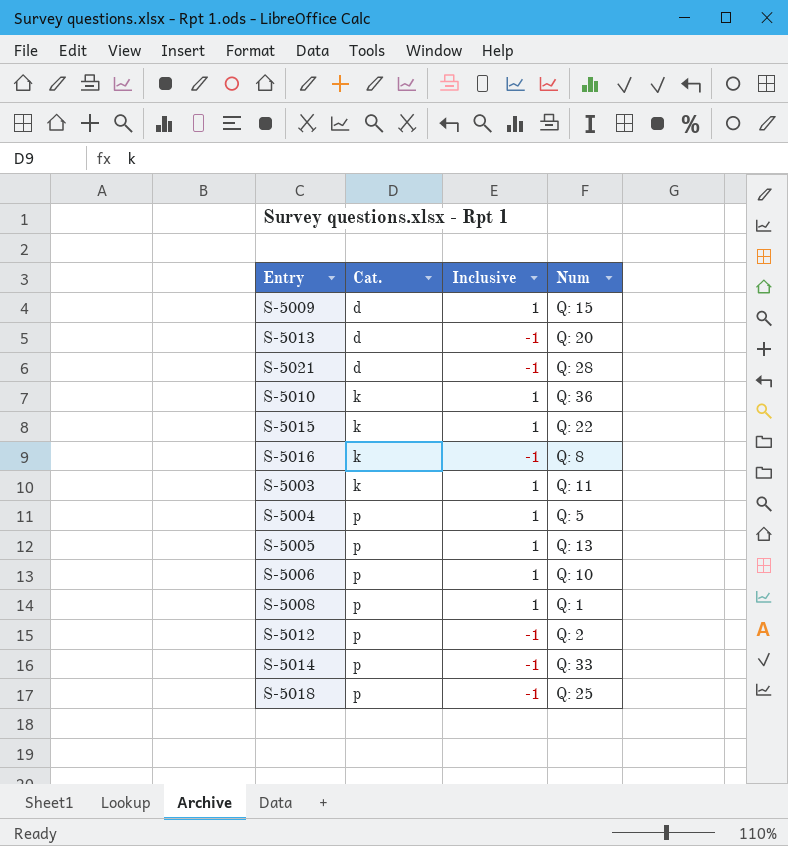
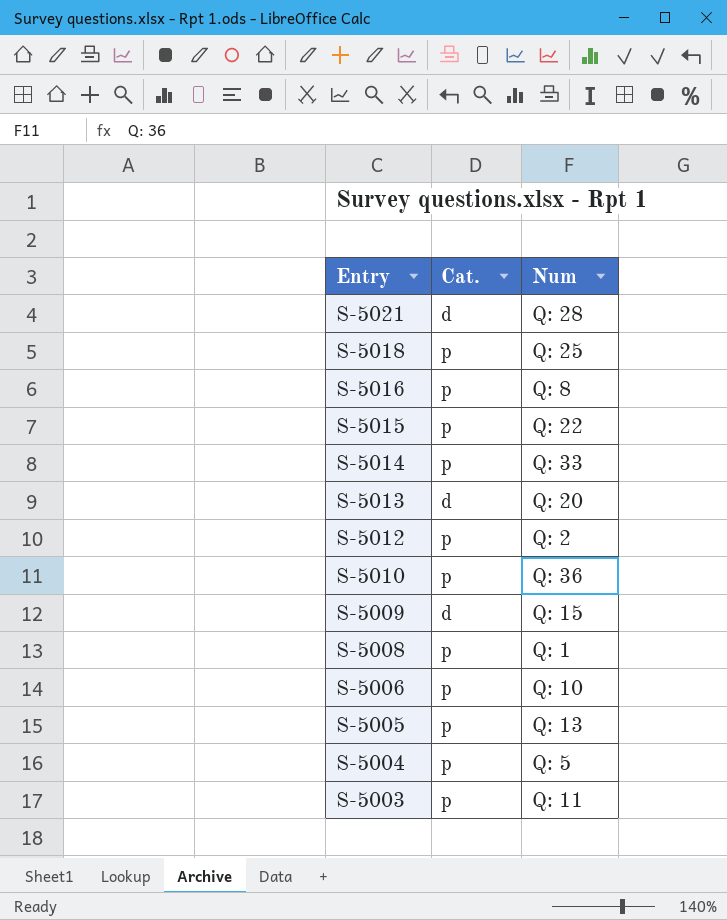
row order: Cat. ascending -> Entry descending
column Inclusive | position: 3 -> none
S-5016 | Cat.: k -> p
S-5015 | Cat.: k -> p
S-5010 | Cat.: k -> p
S-5003 | Cat.: k -> p

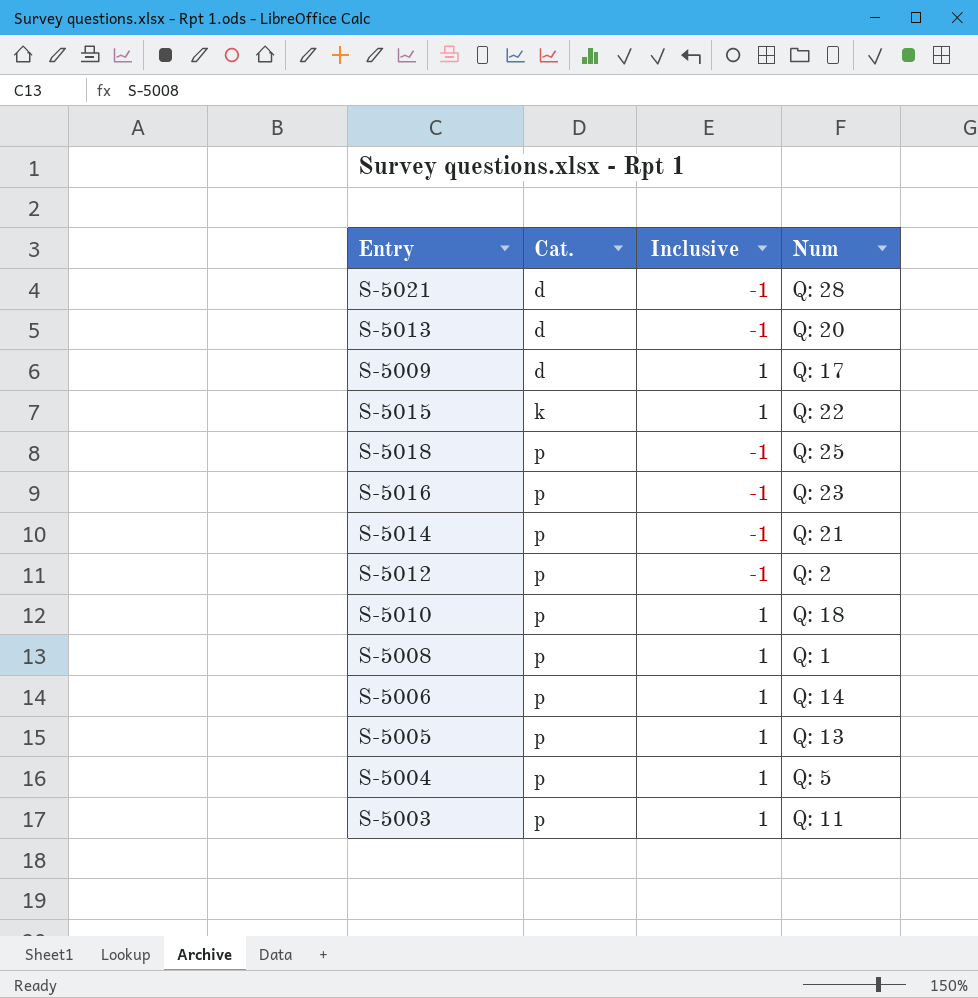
row order: Entry descending -> Cat. ascending
column Inclusive | position: none -> 3
S-5009 | Num: Q: 15 -> Q: 17
S-5015 | Cat.: p -> k
S-5016 | Num: Q: 8 -> Q: 23
S-5014 | Num: Q: 33 -> Q: 21
S-5010 | Num: Q: 36 -> Q: 18
S-5006 | Num: Q: 10 -> Q: 14

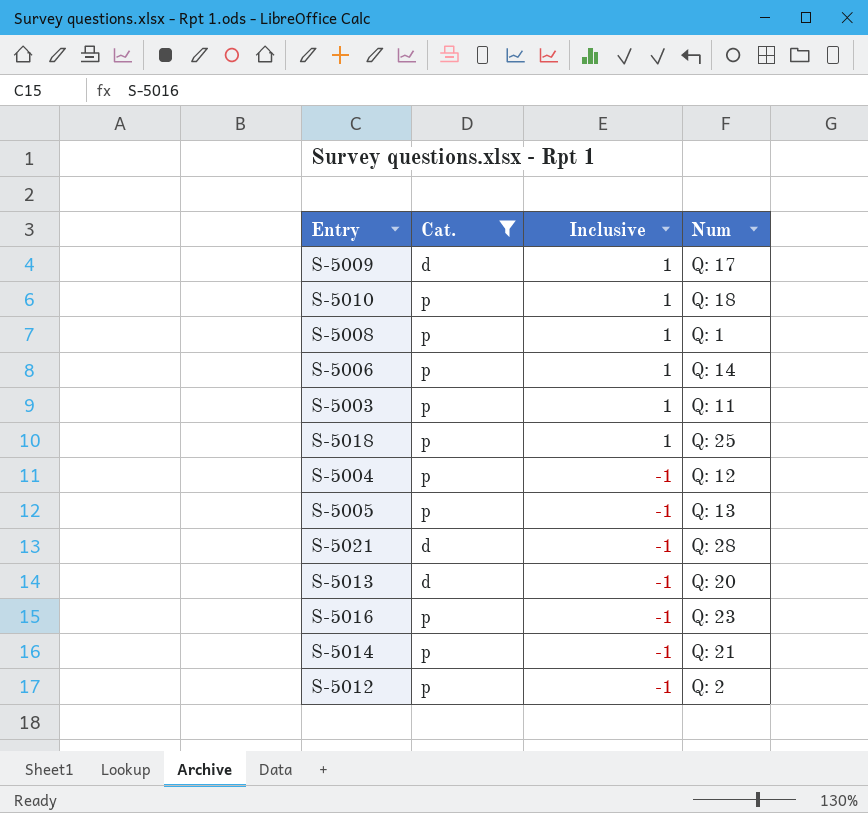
filter: none -> Cat. != k
row order: Cat. ascending -> Inclusive descending
S-5018 | Inclusive: -1 -> 1
S-5004 | Inclusive: 1 -> -1
S-5004 | Num: Q: 5 -> Q: 12
S-5005 | Inclusive: 1 -> -1

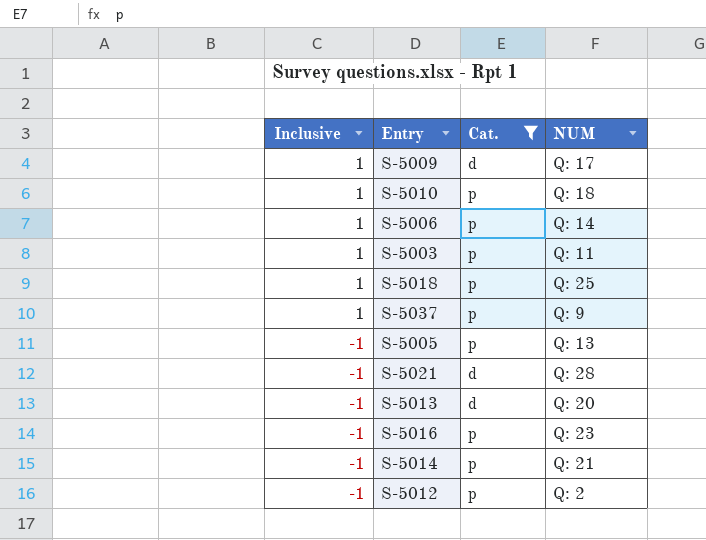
column Inclusive | position: 3 -> 1
column name: Num -> NUM
row S-5008: p | 1 | Q: 1 -> none
row S-5004: p | -1 | Q: 12 -> none
row S-5037: none -> 1 | p | Q: 9

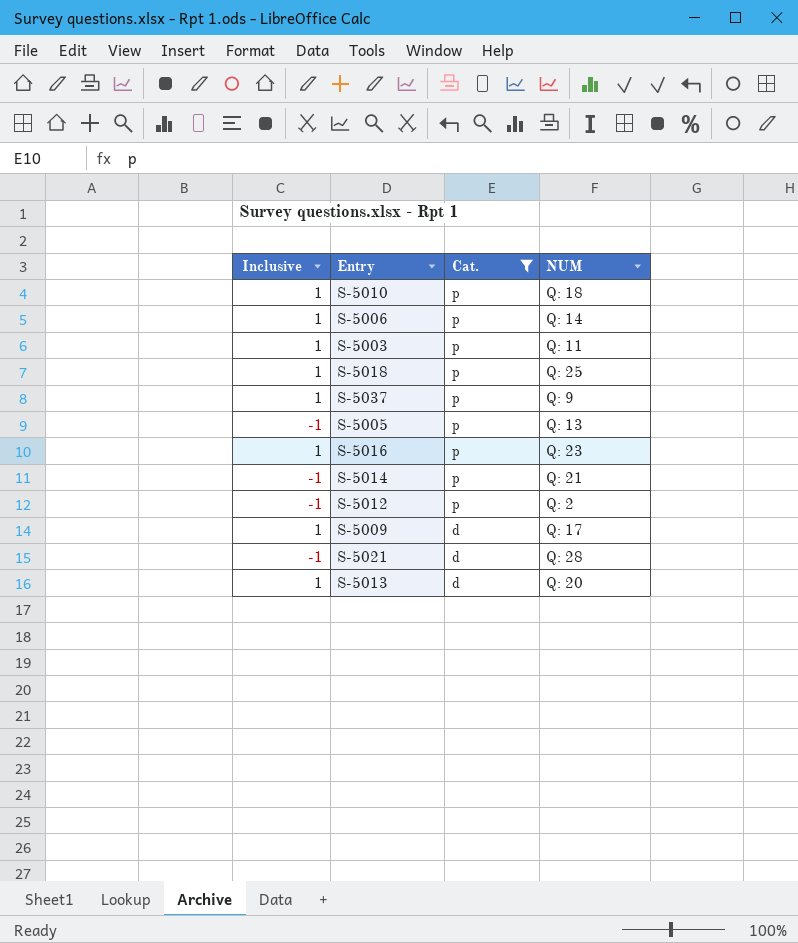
row order: Inclusive descending -> Cat. descending
S-5016 | Inclusive: -1 -> 1
S-5013 | Inclusive: -1 -> 1

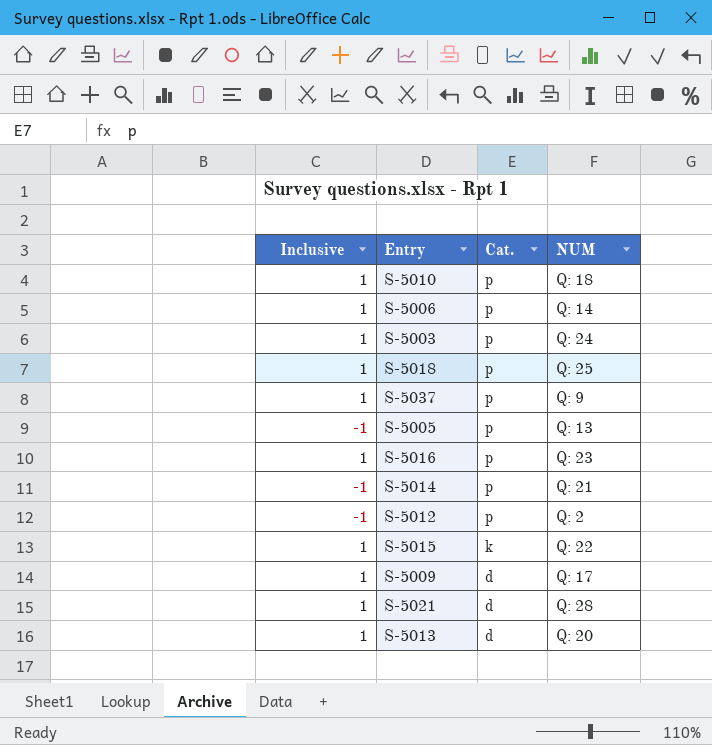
filter: Cat. != k -> none
S-5003 | NUM: Q: 11 -> Q: 24
S-5021 | Inclusive: -1 -> 1

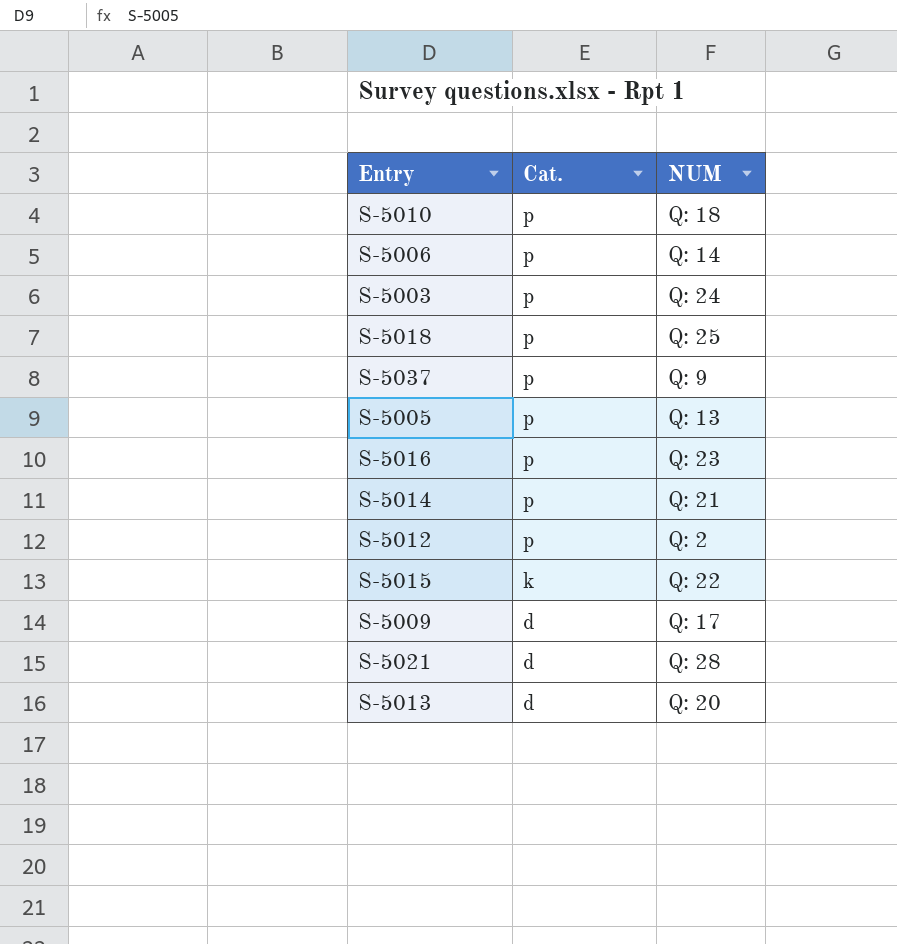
column Inclusive | position: 1 -> none

